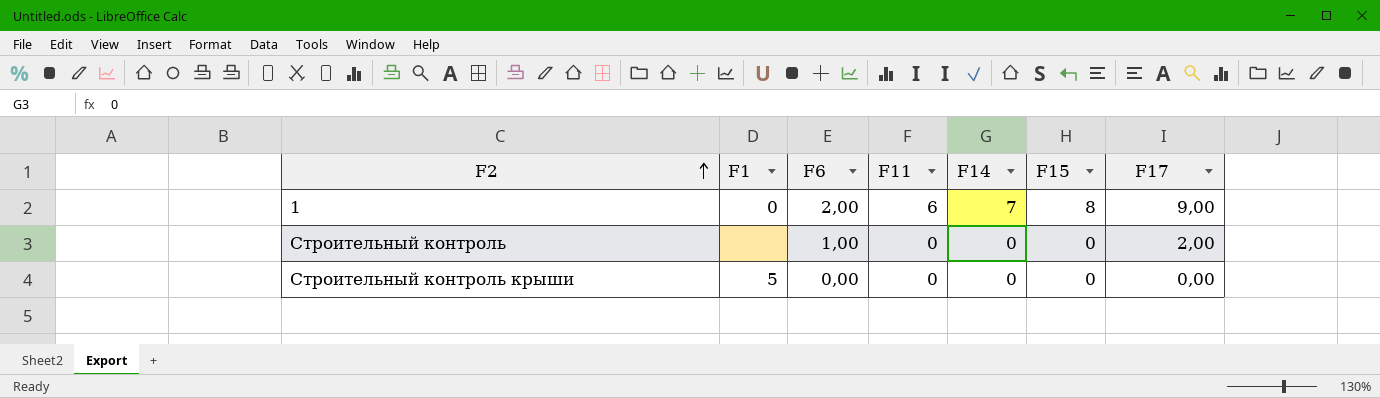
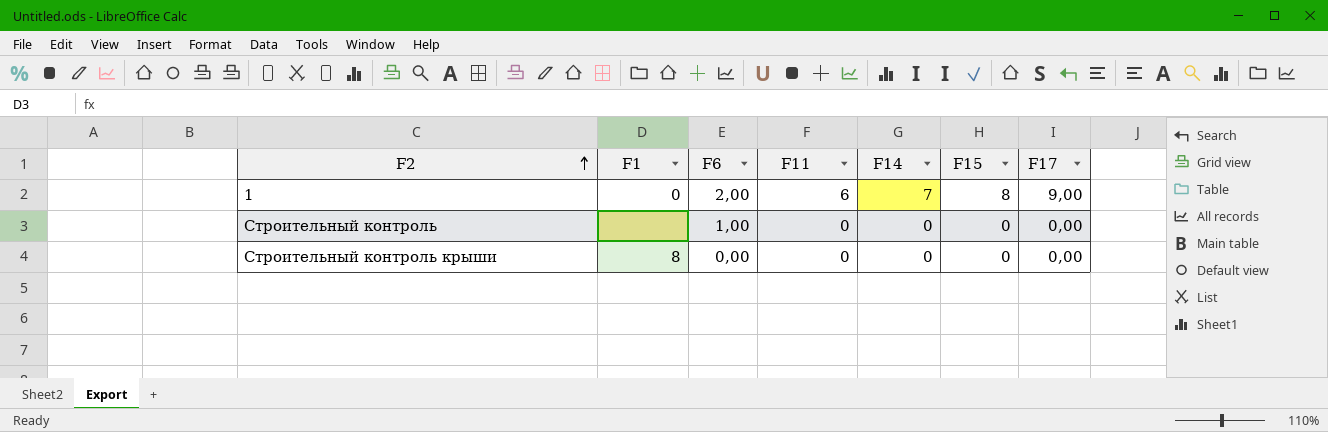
Строительный контроль | F17: 2,00 -> 0,00
Строительный контроль крыши | F1: 5 -> 8

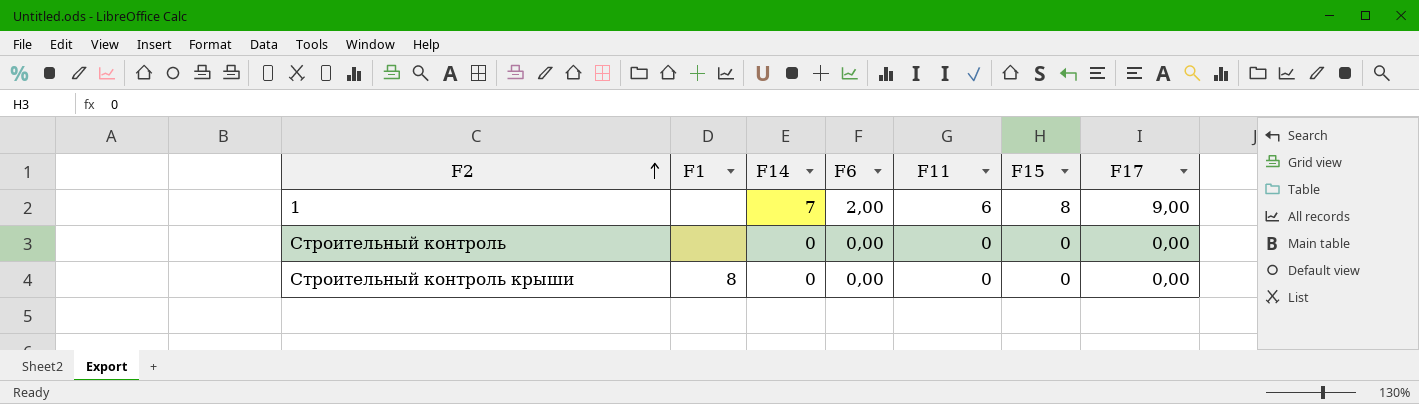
column F14 | position: 5 -> 3
1 | F1: 0 -> none
Строительный контроль | F6: 1,00 -> 0,00

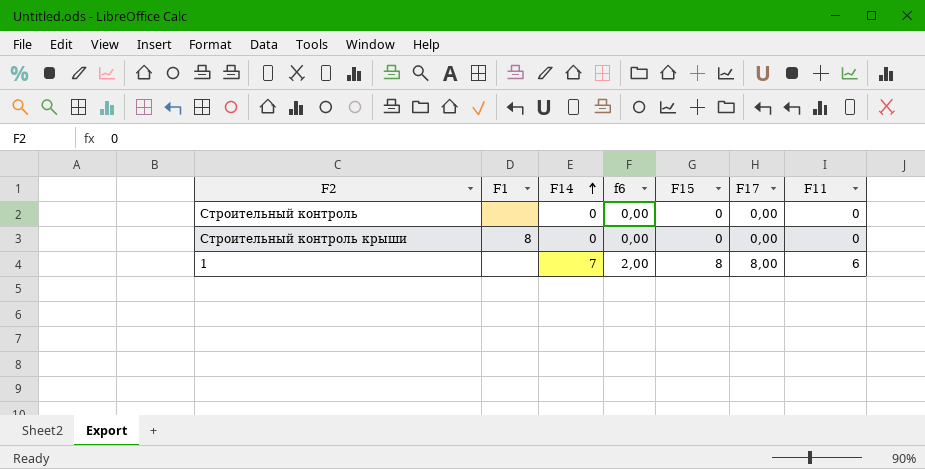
row order: F2 ascending -> F14 ascending
column name: F6 -> f6
column F11 | position: 5 -> 7
1 | F17: 9,00 -> 8,00

